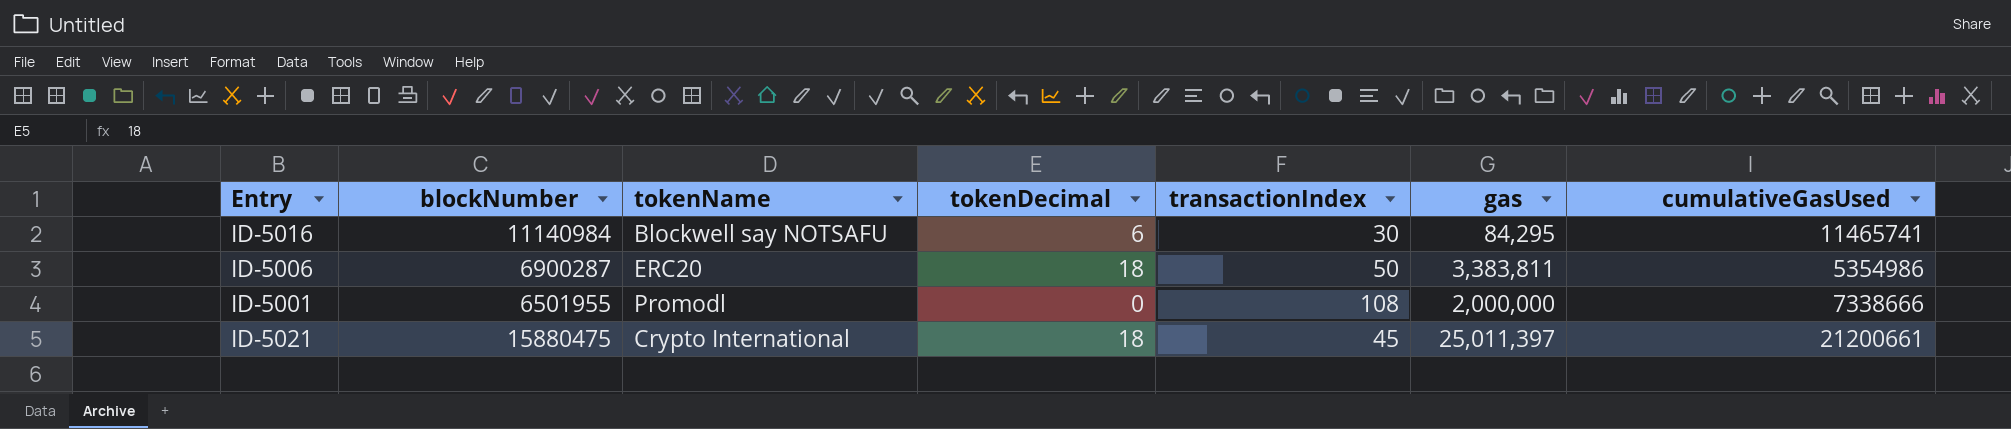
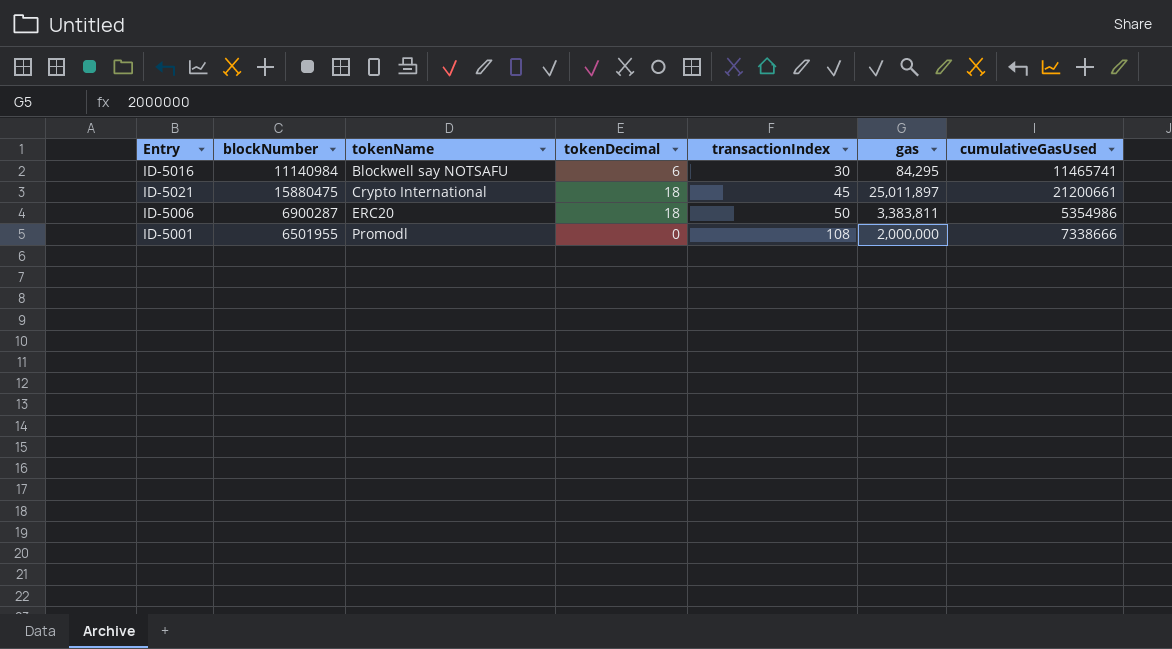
row order: none -> tokenName ascending
ID-5021 | gas: 25,011,397 -> 25,011,897

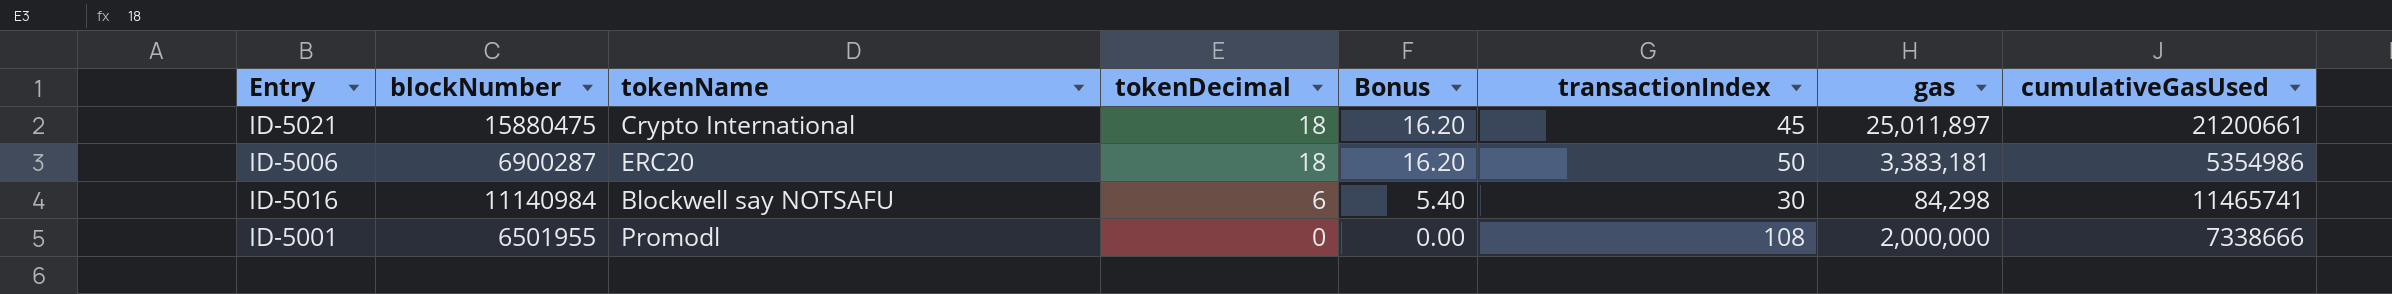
row order: tokenName ascending -> tokenDecimal descending
column Bonus | formula: none -> [tokenDecimal] * 0.9
ID-5006 | gas: 3,383,811 -> 3,383,181
ID-5016 | gas: 84,295 -> 84,298

